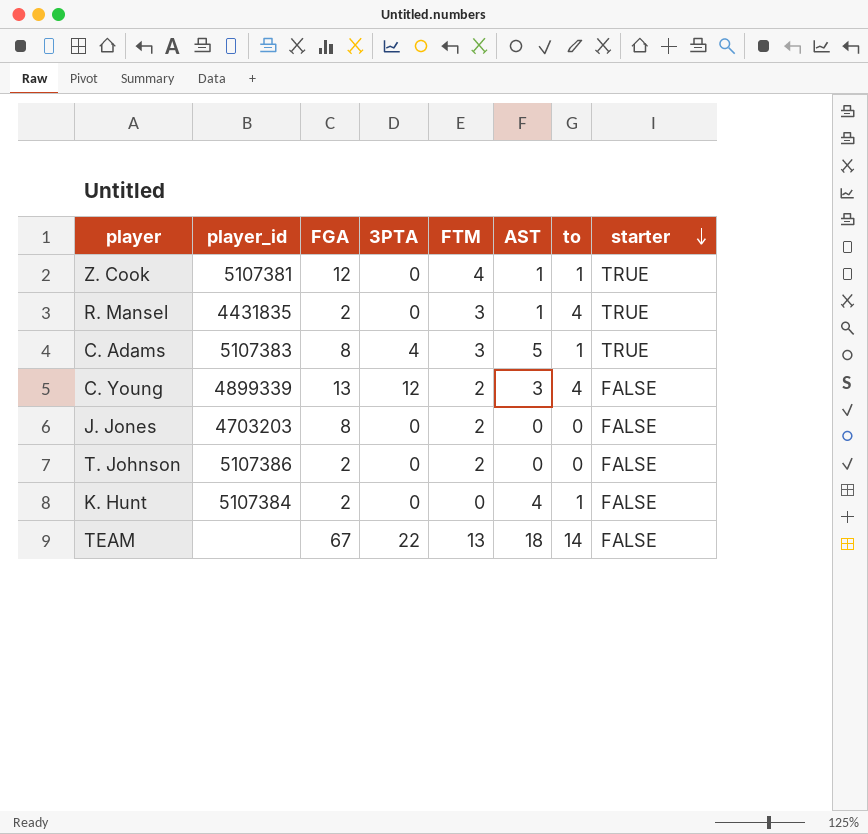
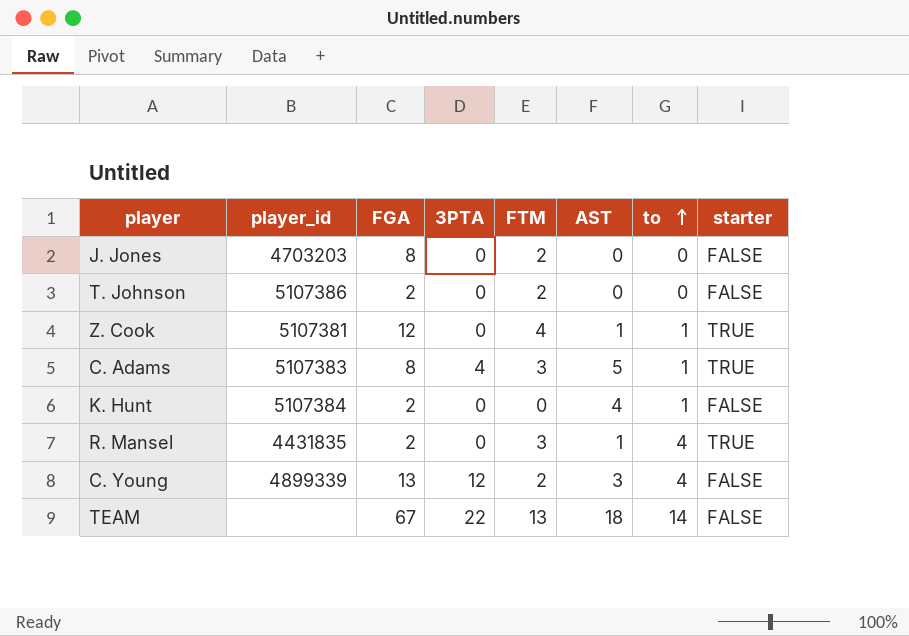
row order: starter descending -> to ascending

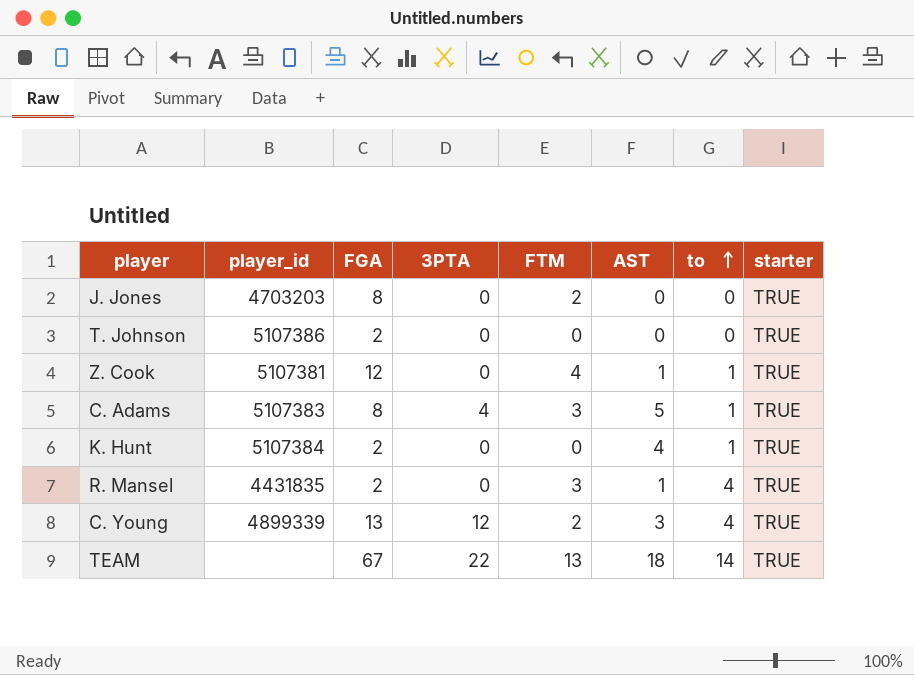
J. Jones | starter: FALSE -> TRUE
T. Johnson | FTM: 2 -> 0
T. Johnson | starter: FALSE -> TRUE
K. Hunt | starter: FALSE -> TRUE
C. Young | starter: FALSE -> TRUE
TEAM | starter: FALSE -> TRUE

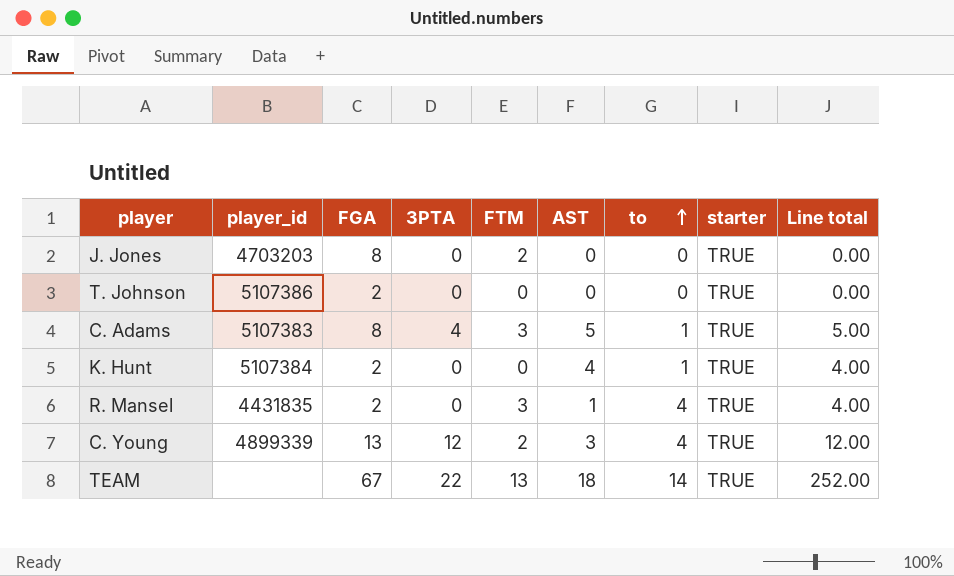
column Line total | formula: none -> [AST] * [to]
row Z. Cook: 5107381 | 12 | 0 | 4 | 1 | 1 | TRUE -> none

